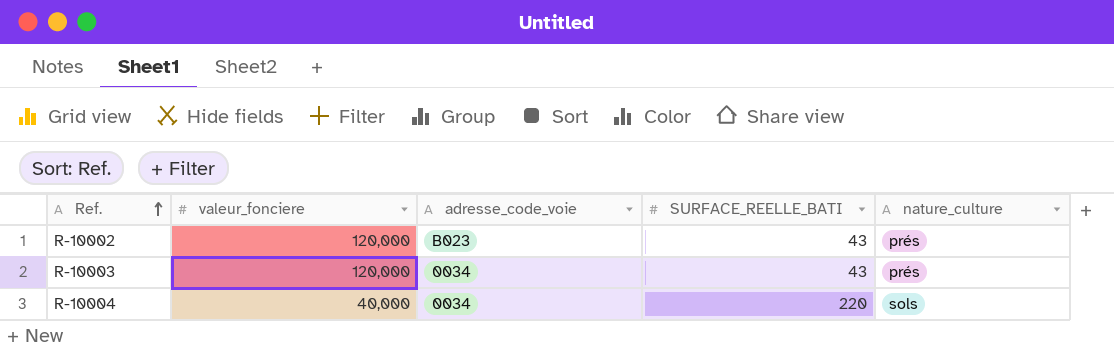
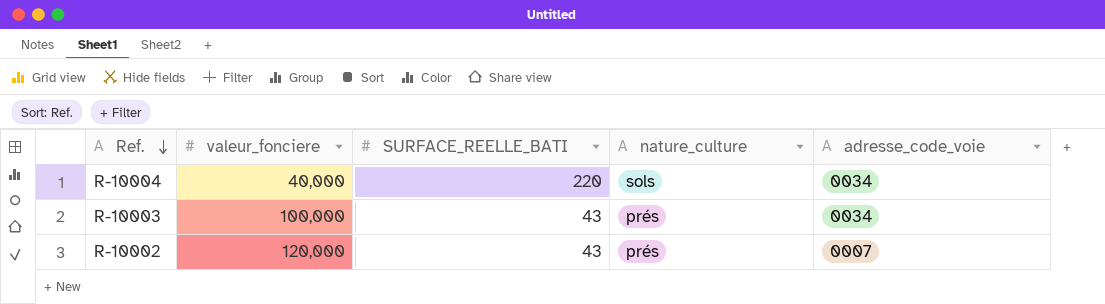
row order: Ref. ascending -> Ref. descending
column adresse_code_voie | position: 3 -> 5
R-10003 | valeur_fonciere: 120,000 -> 100,000
R-10002 | adresse_code_voie: B023 -> 0007

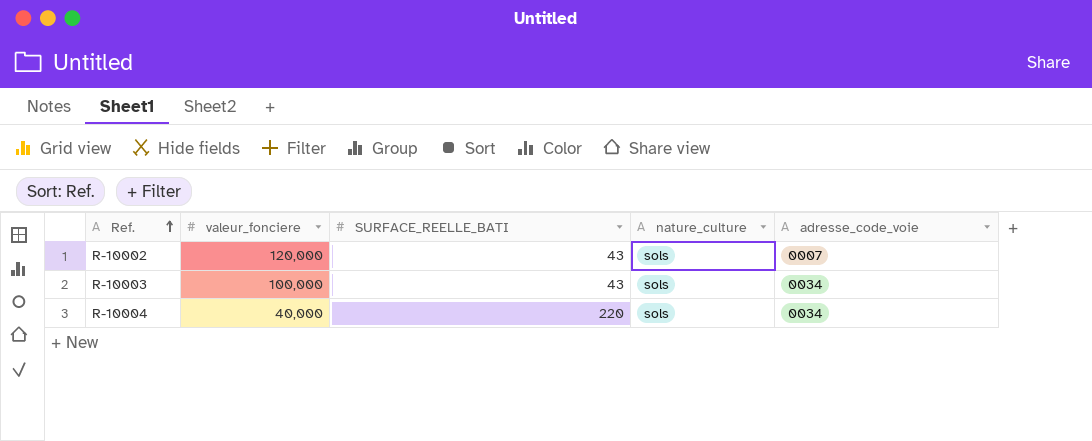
row order: Ref. descending -> Ref. ascending
R-10002 | nature_culture: prés -> sols
R-10003 | nature_culture: prés -> sols

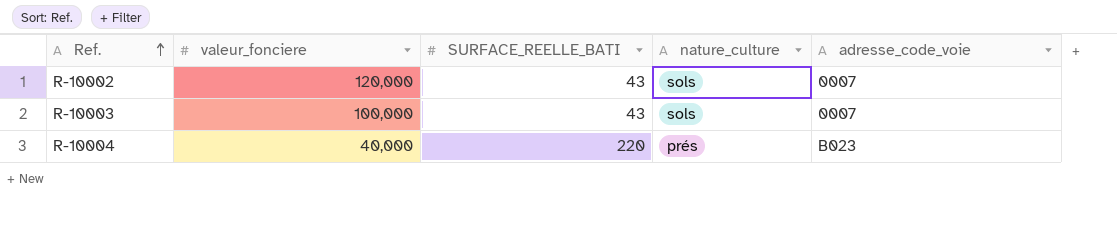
R-10003 | adresse_code_voie: 0034 -> 0007
R-10004 | nature_culture: sols -> prés
R-10004 | adresse_code_voie: 0034 -> B023

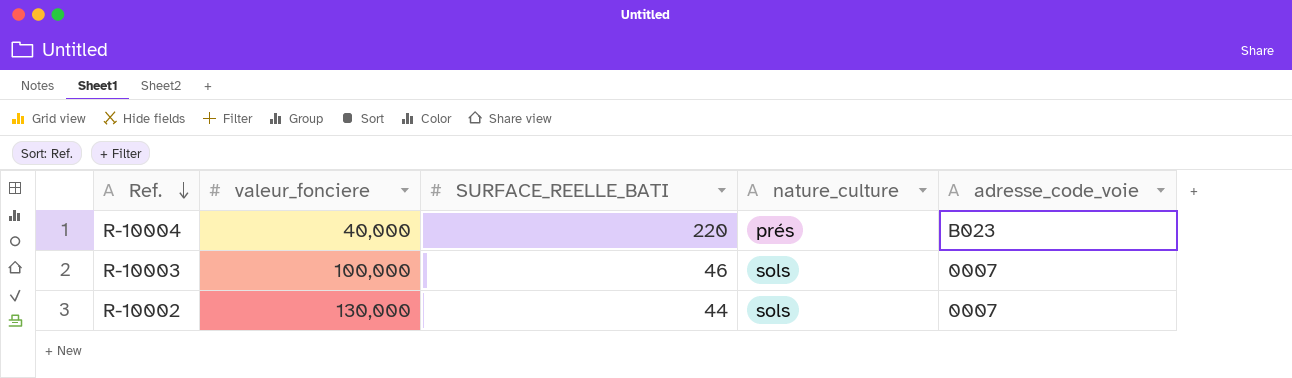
row order: Ref. ascending -> Ref. descending
R-10003 | SURFACE_REELLE_BATI: 43 -> 46
R-10002 | valeur_fonciere: 120,000 -> 130,000
R-10002 | SURFACE_REELLE_BATI: 43 -> 44

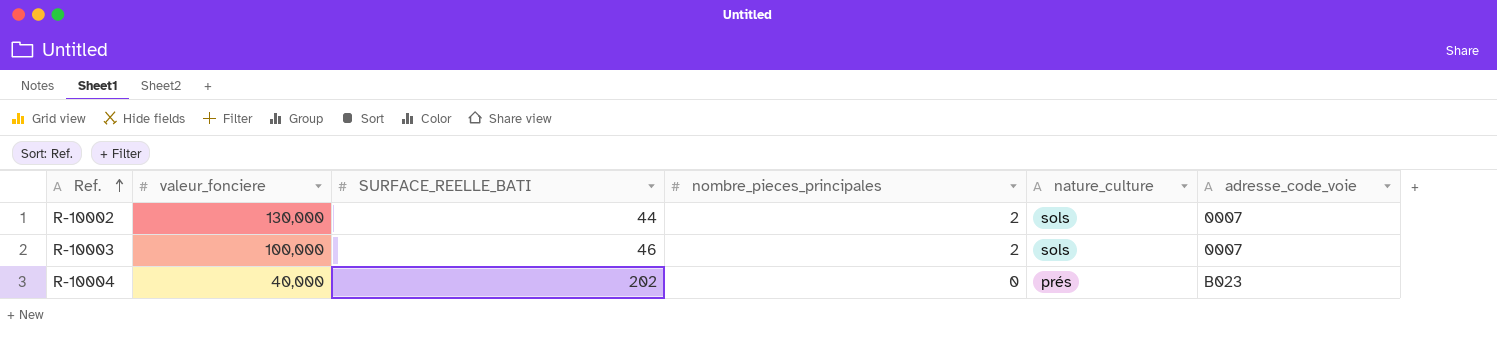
row order: Ref. descending -> Ref. ascending
column nombre_pieces_principales | position: none -> 4
R-10004 | SURFACE_REELLE_BATI: 220 -> 202

